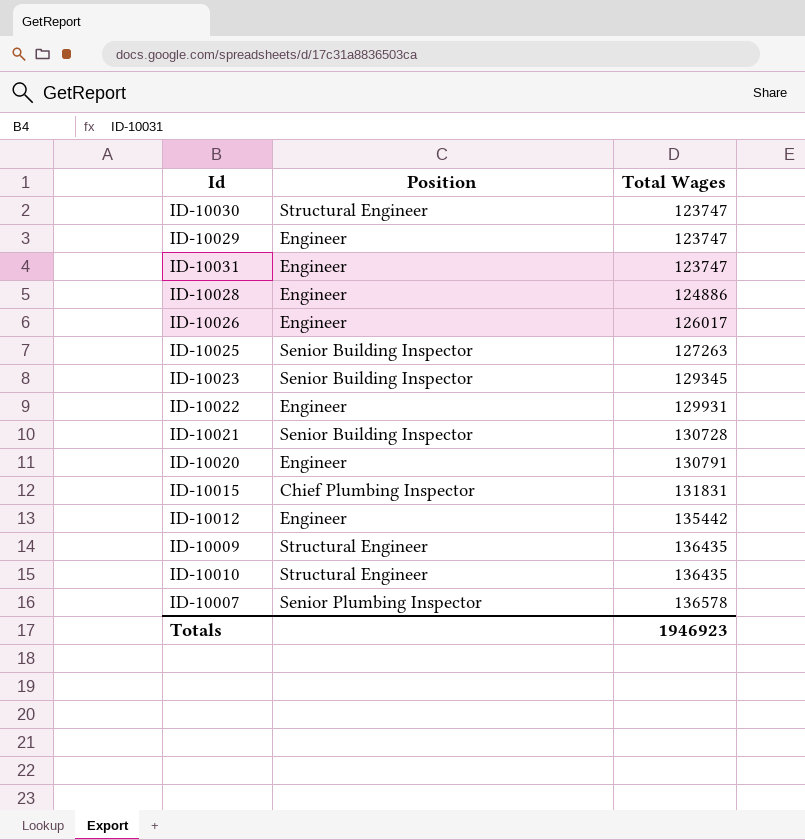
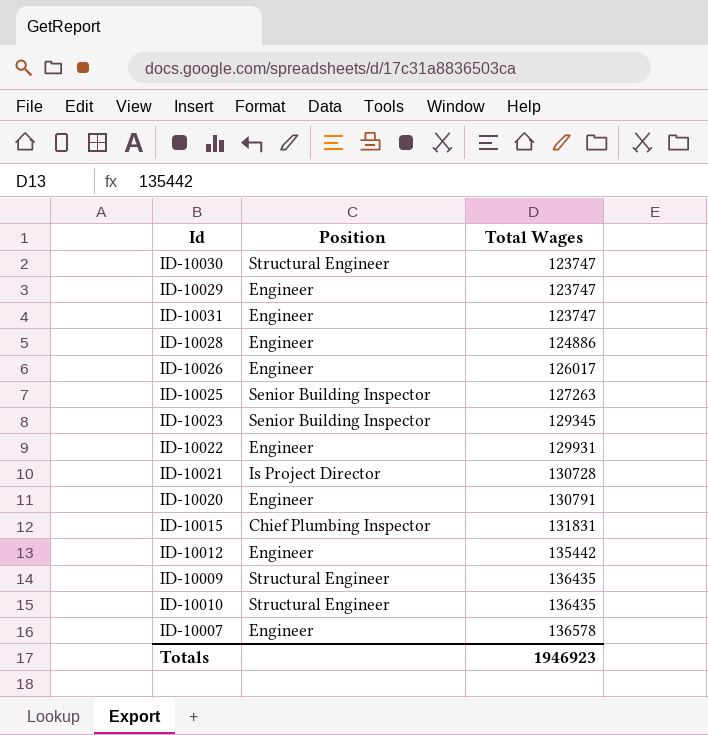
ID-10021 | Position: Senior Building Inspector -> Is Project Director
ID-10007 | Position: Senior Plumbing Inspector -> Engineer

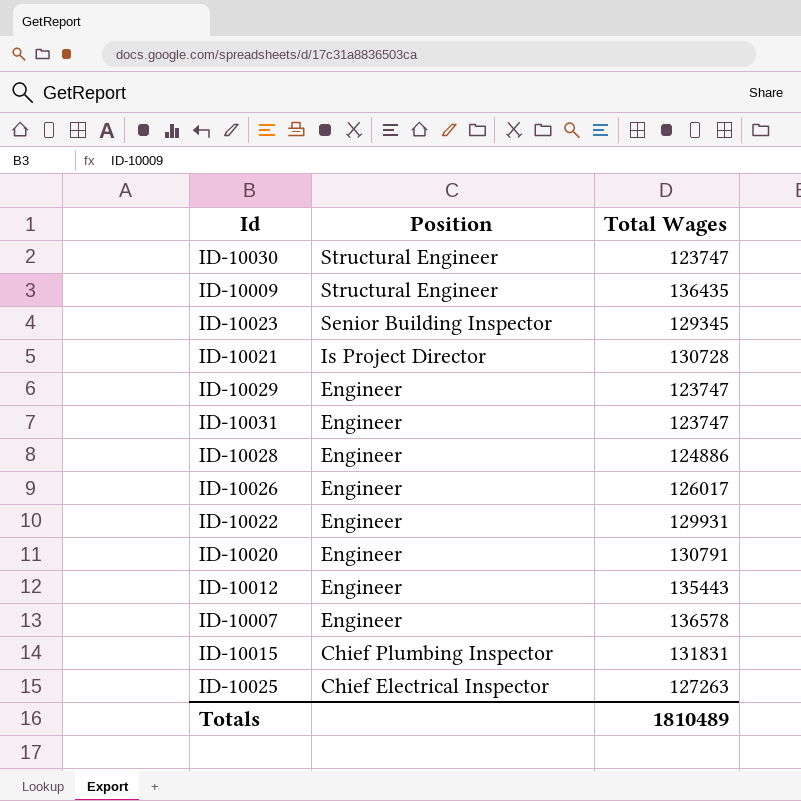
row order: Total Wages ascending -> Position descending
row ID-10010: Structural Engineer | 136435 -> none
ID-10012 | Total Wages: 135442 -> 135443
ID-10025 | Position: Senior Building Inspector -> Chief Electrical Inspector
Totals | Total Wages: 1946923 -> 1810489

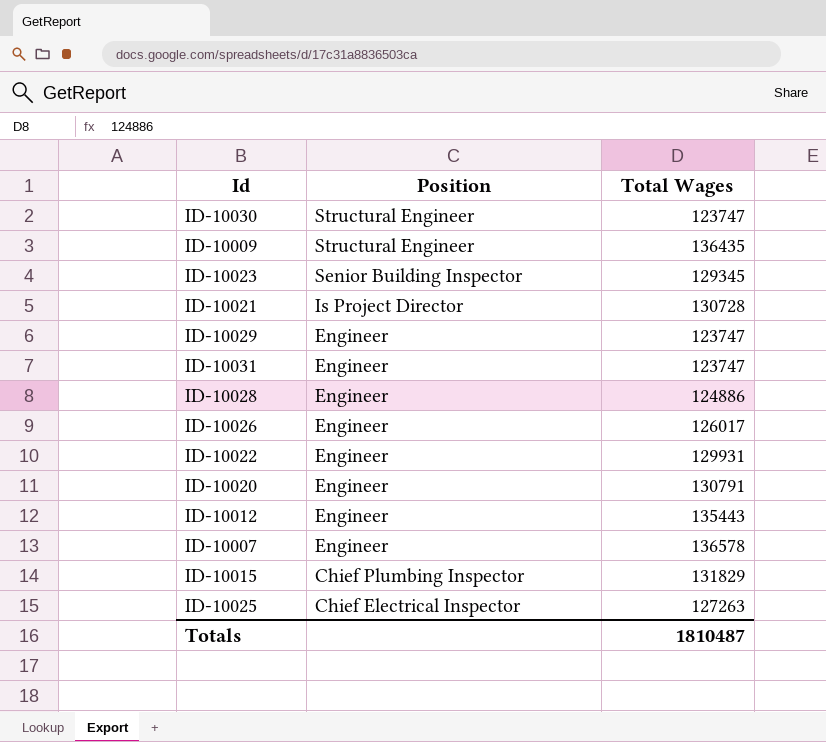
ID-10015 | Total Wages: 131831 -> 131829
Totals | Total Wages: 1810489 -> 1810487

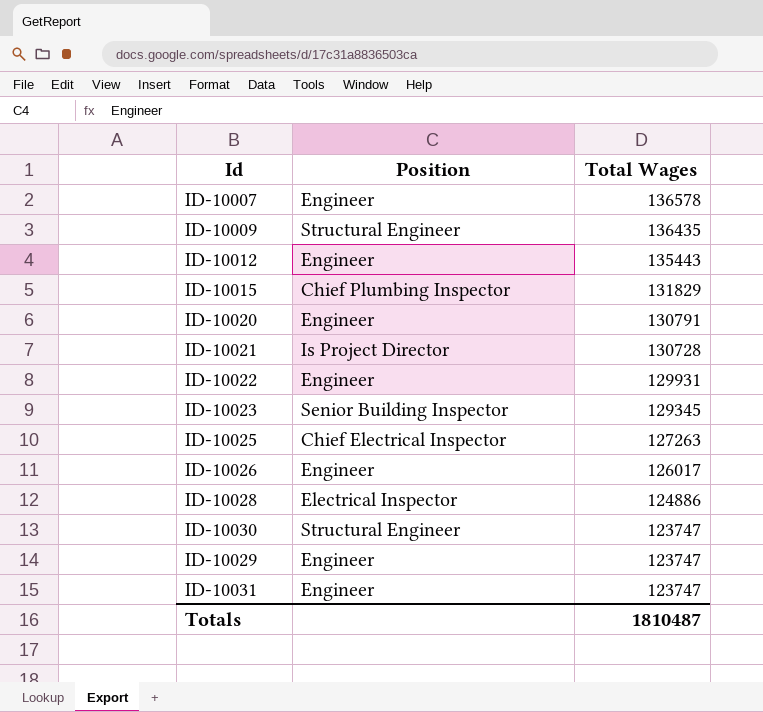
row order: Position descending -> Total Wages descending
ID-10028 | Position: Engineer -> Electrical Inspector

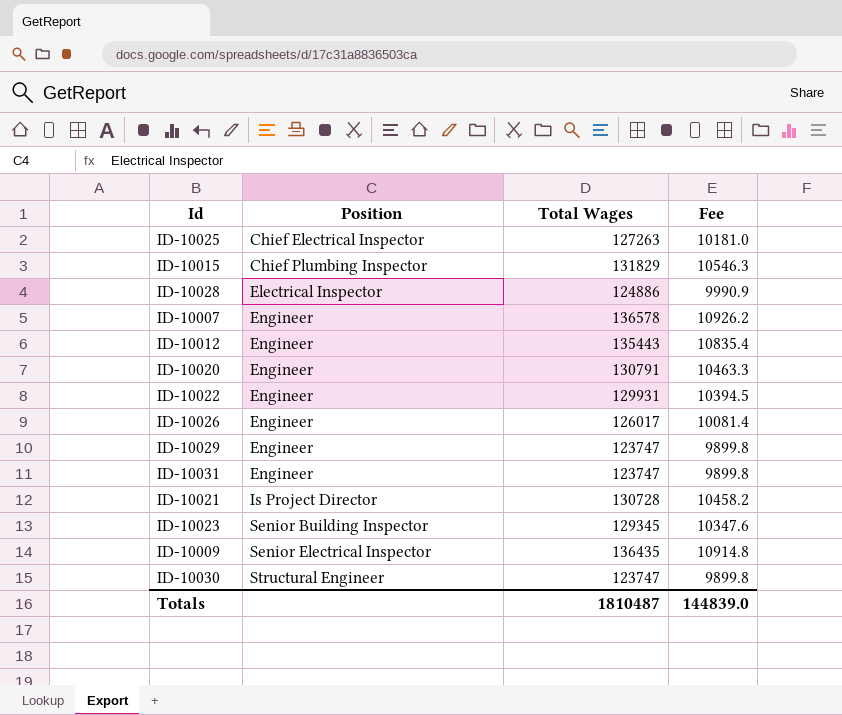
row order: Total Wages descending -> Position ascending
column Fee | formula: none -> [Total Wages] * 0.08
ID-10009 | Position: Structural Engineer -> Senior Electrical Inspector

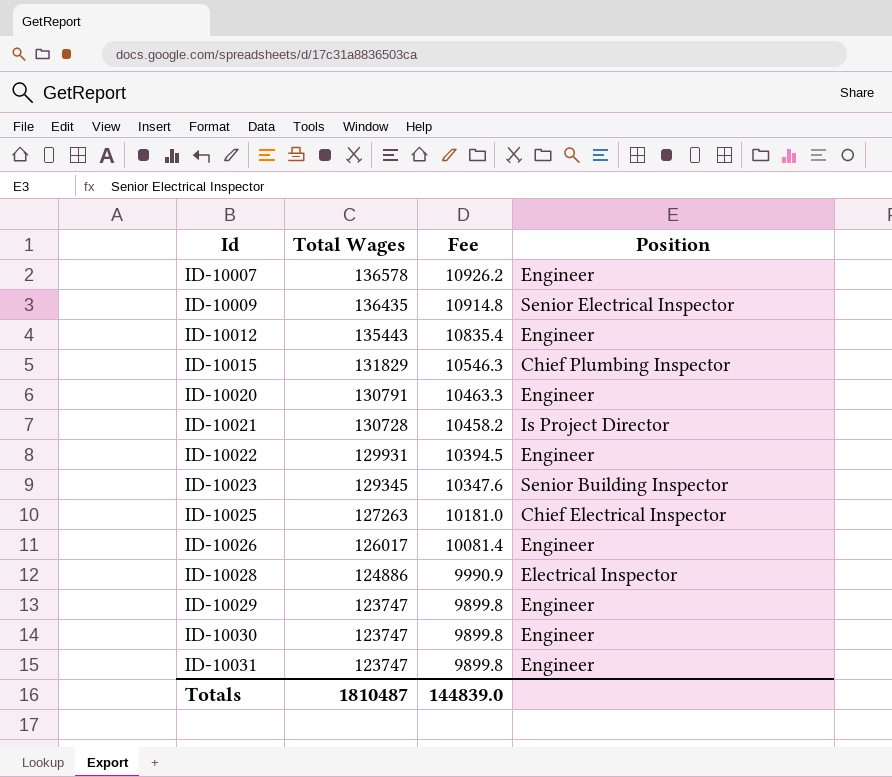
row order: Position ascending -> Id ascending
column Position | position: 2 -> 4
ID-10030 | Position: Structural Engineer -> Engineer

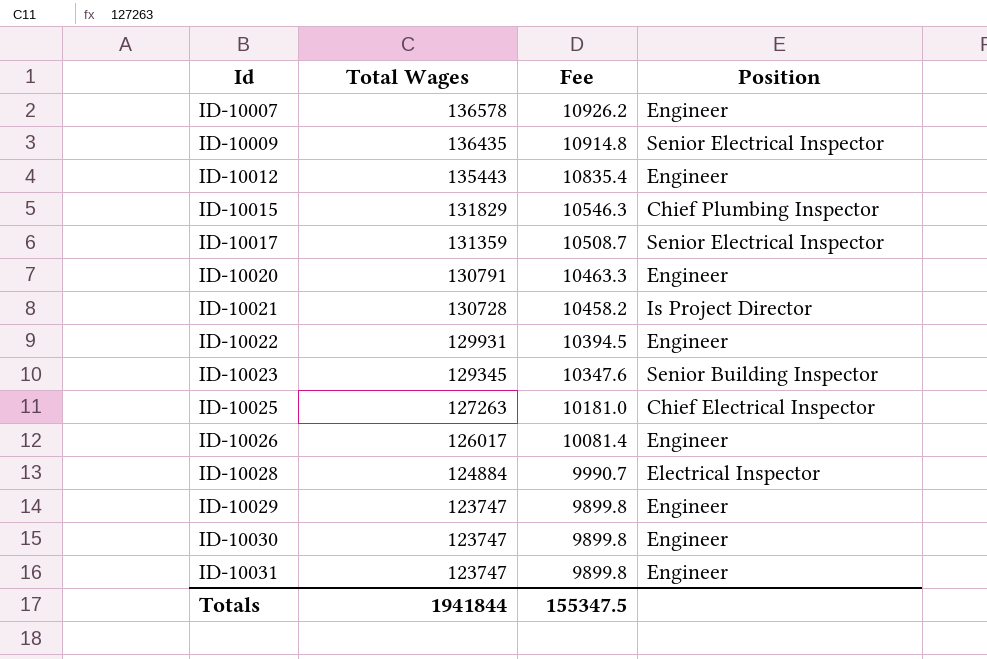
row ID-10017: none -> 131359 | 10508.7 | Senior Electrical Inspector
ID-10028 | Total Wages: 124886 -> 124884
ID-10028 | Fee: 9990.9 -> 9990.7
Totals | Total Wages: 1810487 -> 1941844
Totals | Fee: 144839.0 -> 155347.5

